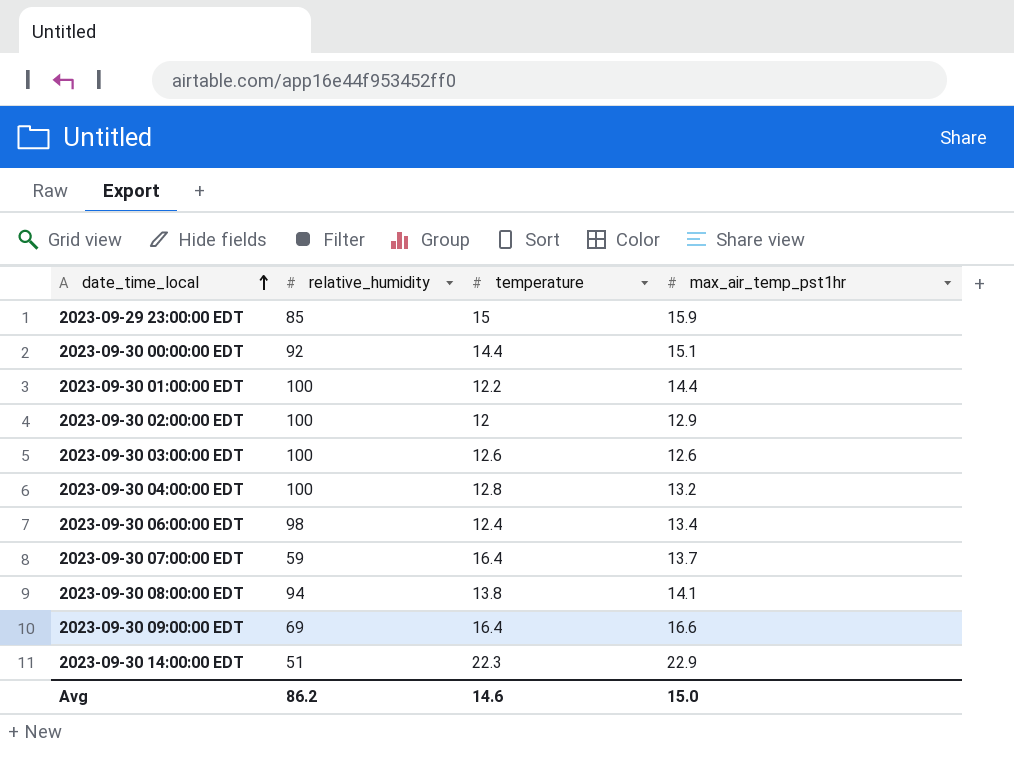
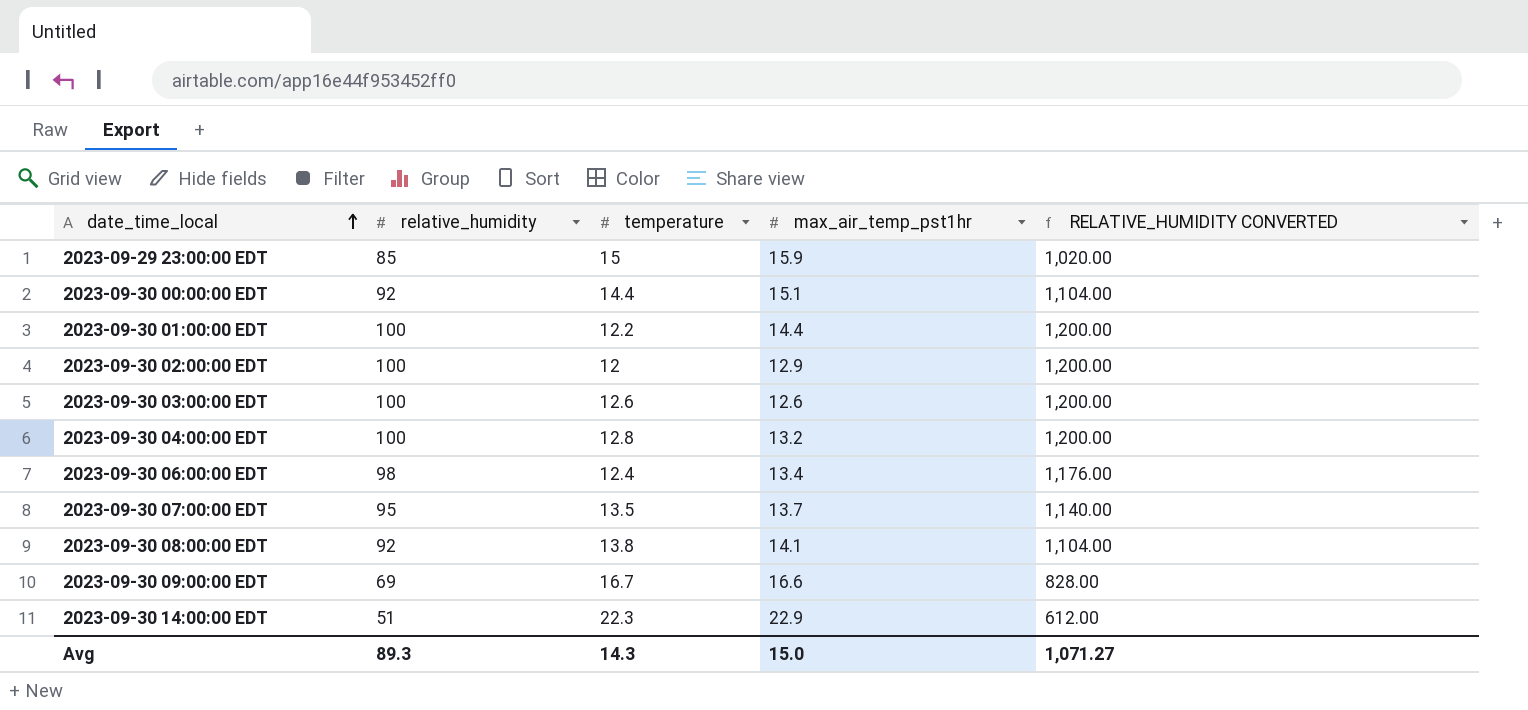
column RELATIVE_HUMIDITY CONVERTED | formula: none -> [relative_humidity] * 12
2023-09-30 07:00:00 EDT | relative_humidity: 59 -> 95
2023-09-30 07:00:00 EDT | temperature: 16.4 -> 13.5
2023-09-30 08:00:00 EDT | relative_humidity: 94 -> 92
2023-09-30 09:00:00 EDT | temperature: 16.4 -> 16.7
Avg | relative_humidity: 86.2 -> 89.3
Avg | temperature: 14.6 -> 14.3

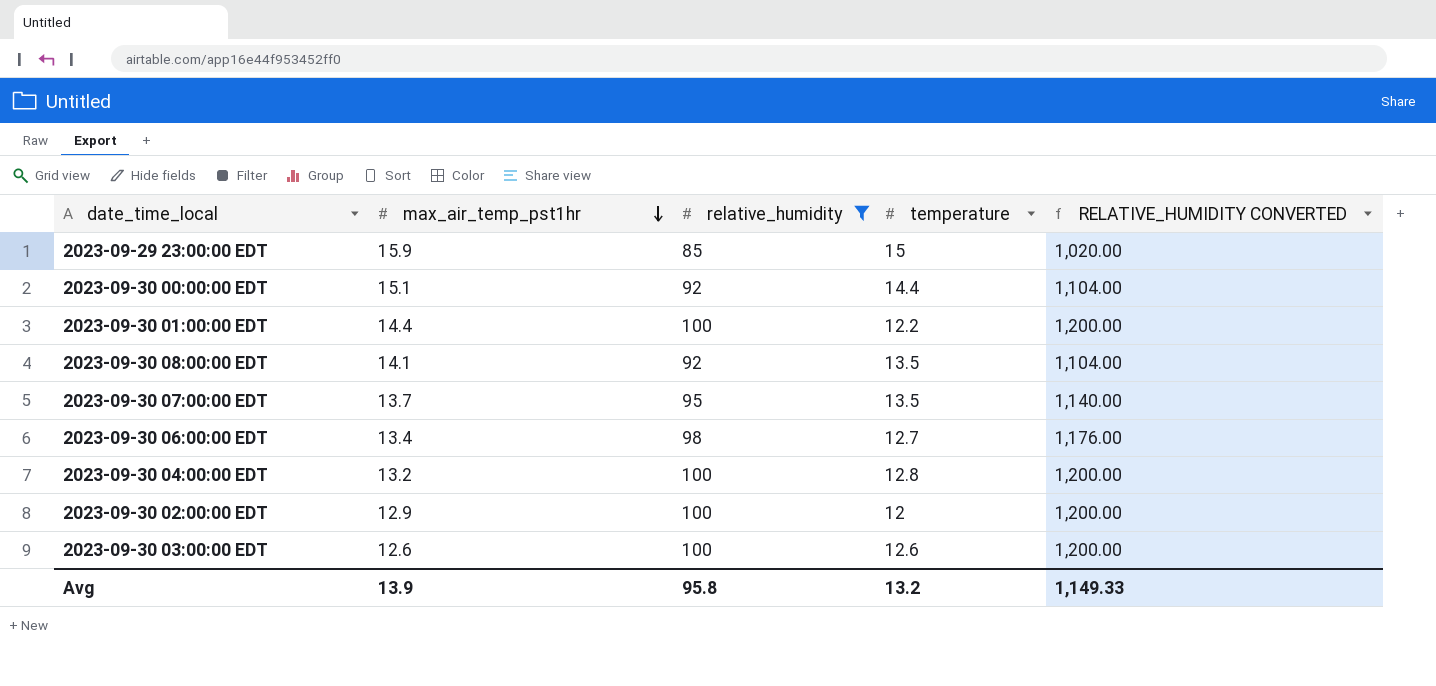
filter: none -> relative_humidity >= 85
row order: date_time_local ascending -> max_air_temp_pst1hr descending
column max_air_temp_pst1hr | position: 4 -> 2
2023-09-30 08:00:00 EDT | temperature: 13.8 -> 13.5
2023-09-30 06:00:00 EDT | temperature: 12.4 -> 12.7
Avg | max_air_temp_pst1hr: 15.0 -> 13.9
Avg | relative_humidity: 89.3 -> 95.8
Avg | temperature: 14.3 -> 13.2
Avg | RELATIVE_HUMIDITY CONVERTED: 1,071.27 -> 1,149.33

